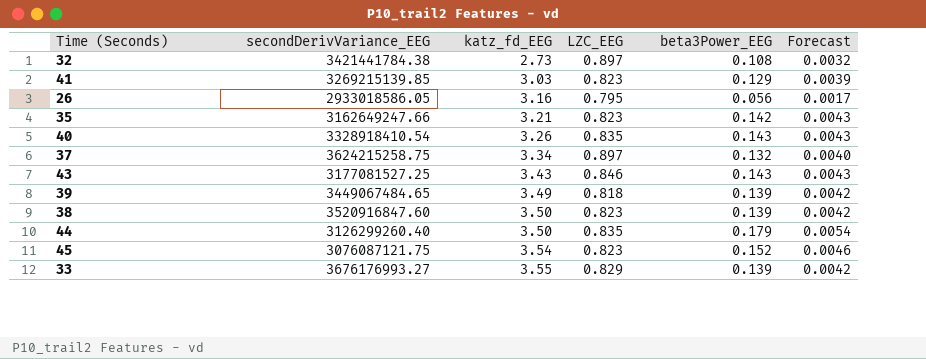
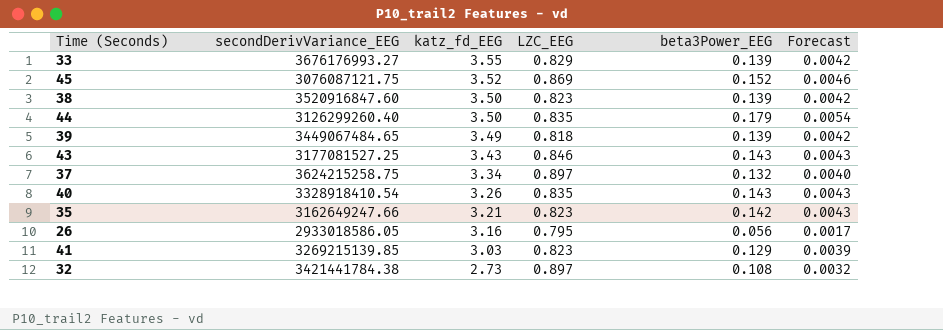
row order: katz_fd_EEG ascending -> katz_fd_EEG descending
45 | katz_fd_EEG: 3.54 -> 3.52
45 | LZC_EEG: 0.823 -> 0.869

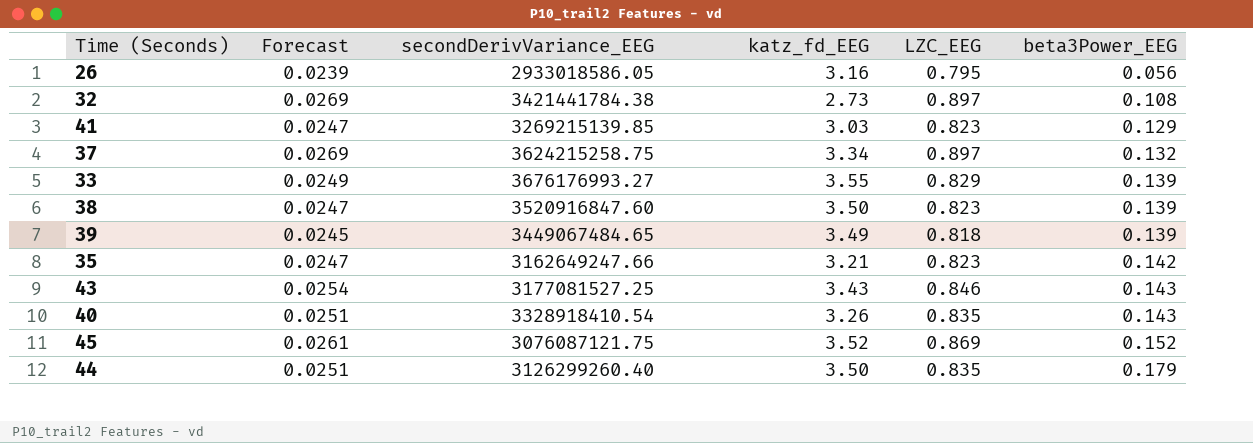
row order: katz_fd_EEG descending -> beta3Power_EEG ascending
column Forecast | formula: [beta3Power_EEG] * 0.03 -> [LZC_EEG] * 0.03
column Forecast | position: 6 -> 2

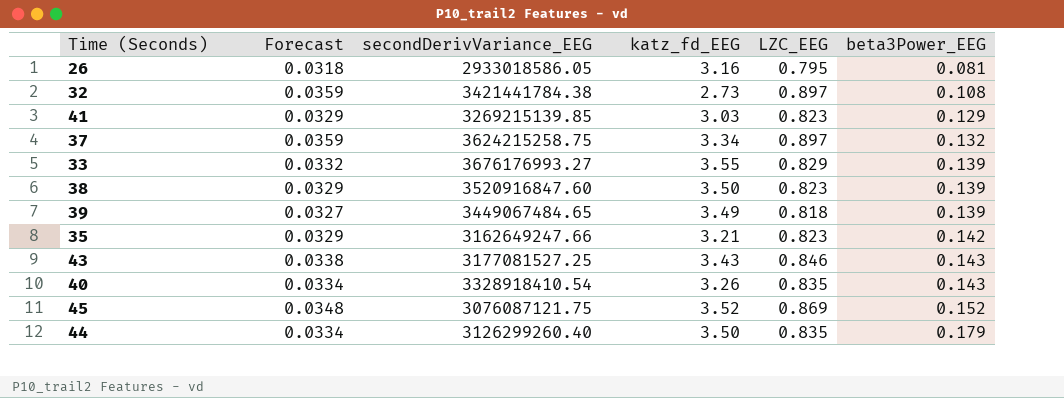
column Forecast | formula: [LZC_EEG] * 0.03 -> [LZC_EEG] * 0.04
26 | beta3Power_EEG: 0.056 -> 0.081

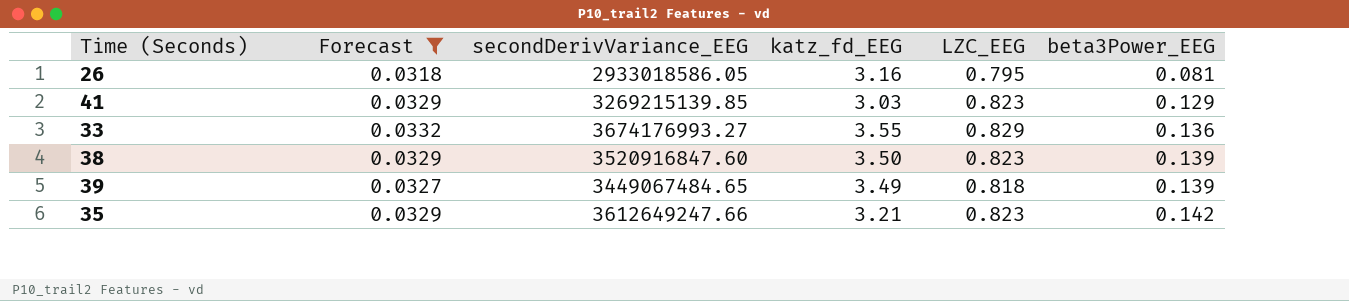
filter: none -> Forecast <= 0.0332
33 | secondDerivVariance_EEG: 3676176993.27 -> 3674176993.27
33 | beta3Power_EEG: 0.139 -> 0.136
35 | secondDerivVariance_EEG: 3162649247.66 -> 3612649247.66

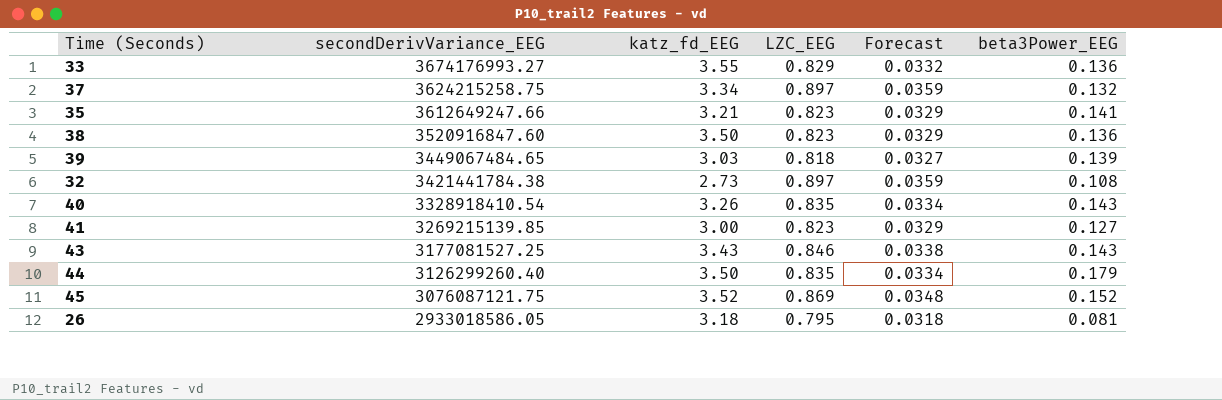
filter: Forecast <= 0.0332 -> none
row order: beta3Power_EEG ascending -> secondDerivVariance_EEG descending
column Forecast | position: 2 -> 5
35 | beta3Power_EEG: 0.142 -> 0.141
38 | beta3Power_EEG: 0.139 -> 0.136
39 | katz_fd_EEG: 3.49 -> 3.03
41 | katz_fd_EEG: 3.03 -> 3.00
41 | beta3Power_EEG: 0.129 -> 0.127
26 | katz_fd_EEG: 3.16 -> 3.18

